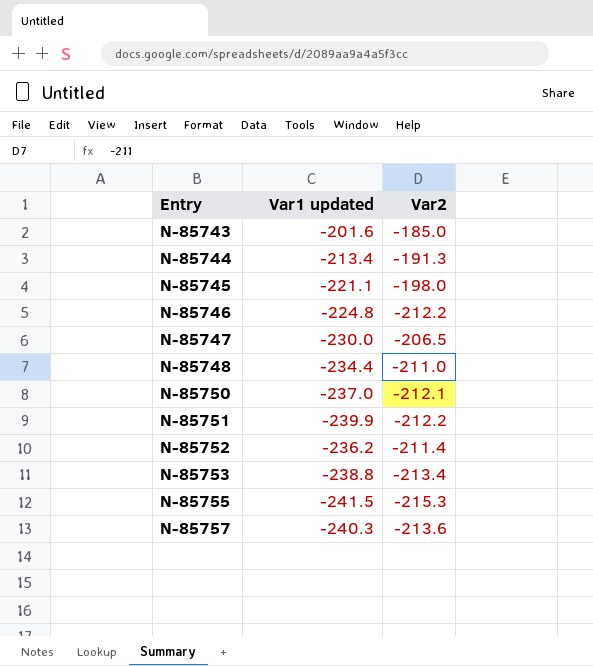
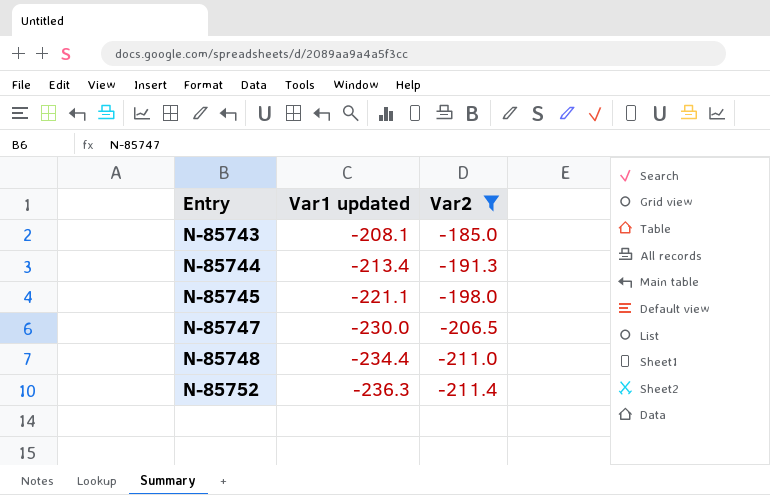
filter: none -> Var2 >= -211.4
N-85743 | Var1 updated: -201.6 -> -208.1
N-85752 | Var1 updated: -236.2 -> -236.3

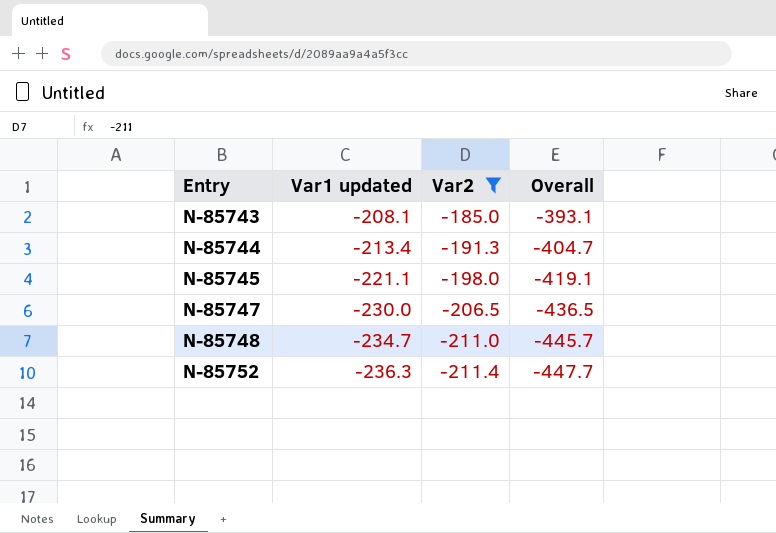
column Overall | formula: none -> [Var1 updated] + [Var2]
N-85748 | Var1 updated: -234.4 -> -234.7

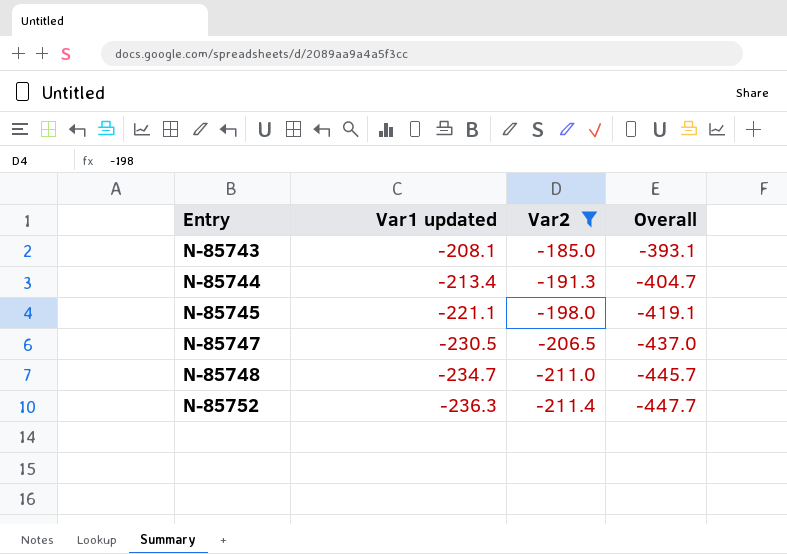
N-85747 | Var1 updated: -230.0 -> -230.5
N-85747 | Overall: -436.5 -> -437.0

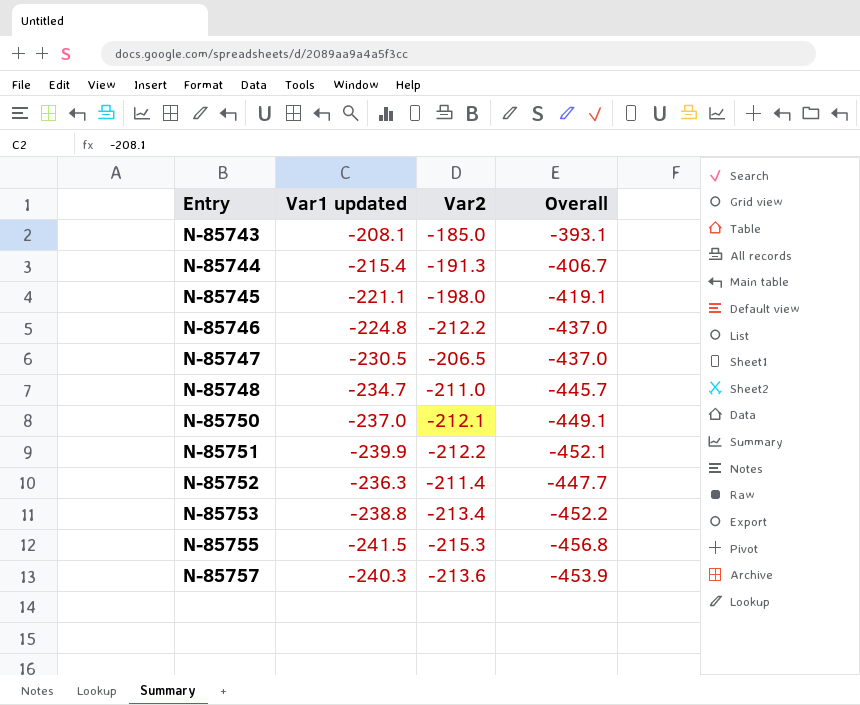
filter: Var2 >= -211.4 -> none
N-85744 | Var1 updated: -213.4 -> -215.4
N-85744 | Overall: -404.7 -> -406.7

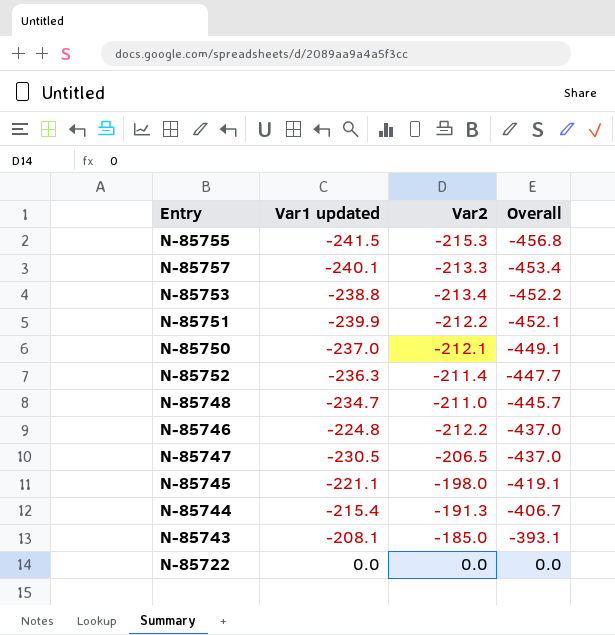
row order: Entry ascending -> Overall ascending
N-85757 | Var1 updated: -240.3 -> -240.1
N-85757 | Var2: -213.6 -> -213.3
N-85757 | Overall: -453.9 -> -453.4
row N-85722: none -> 0.0 | 0.0 | 0.0

